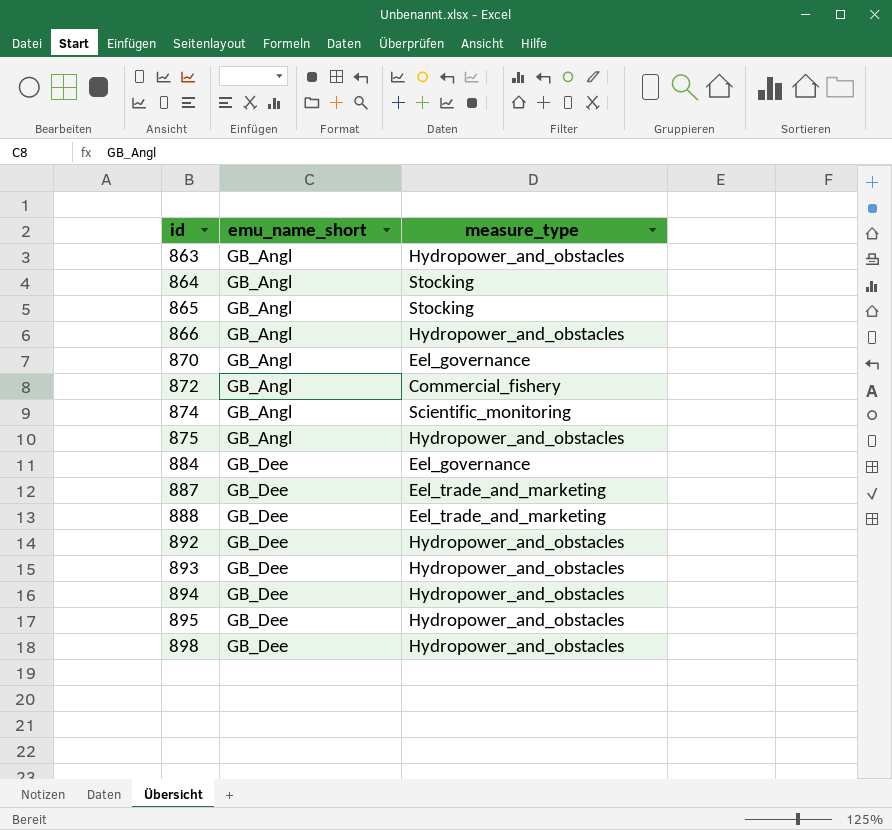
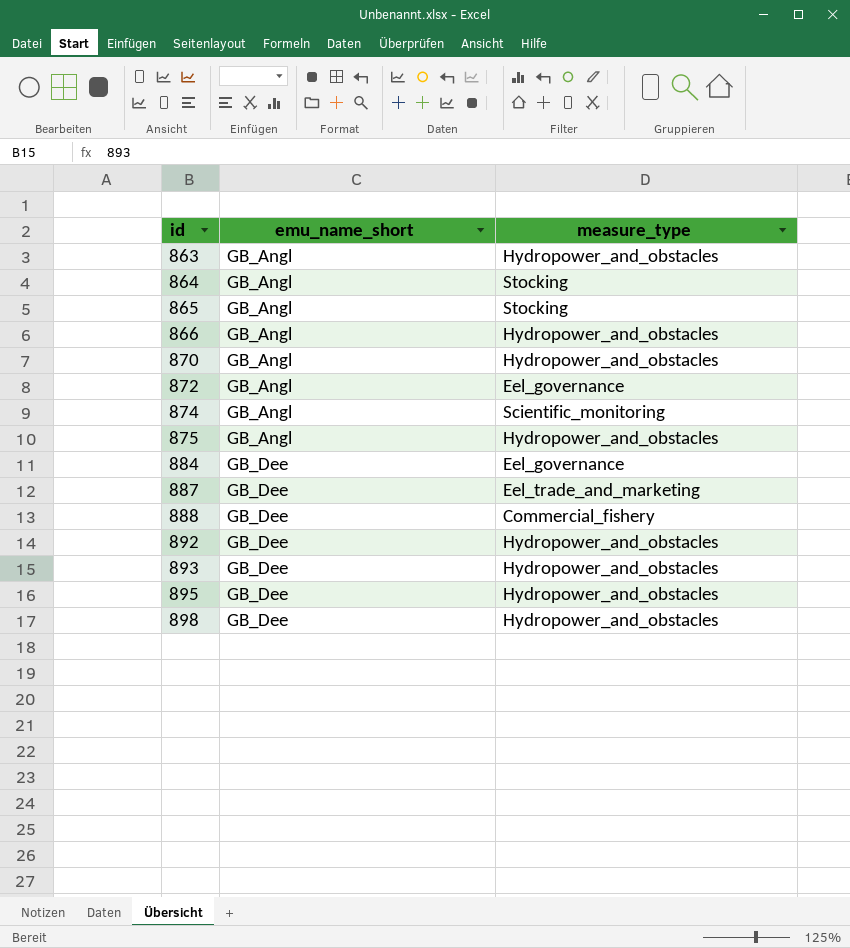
row 894: GB_Dee | Hydropower_and_obstacles -> none
870 | measure_type: Eel_governance -> Hydropower_and_obstacles
872 | measure_type: Commercial_fishery -> Eel_governance
888 | measure_type: Eel_trade_and_marketing -> Commercial_fishery

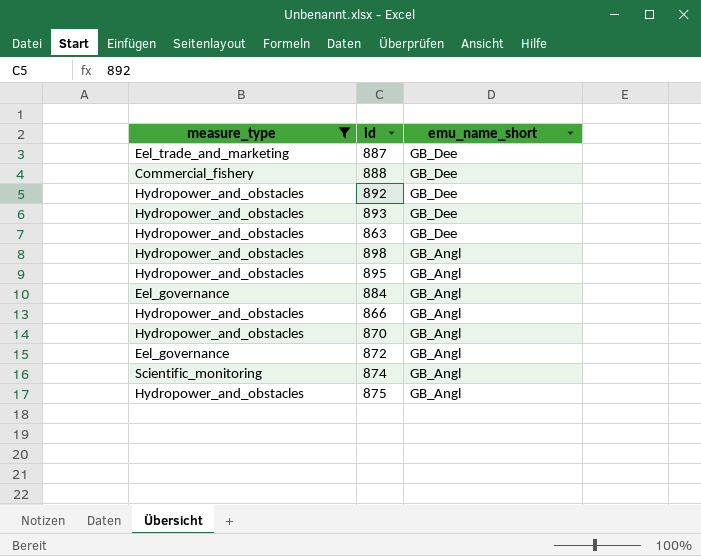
filter: none -> measure_type != Stocking
row order: id ascending -> emu_name_short descending
column measure_type | position: 3 -> 1
863 | emu_name_short: GB_Angl -> GB_Dee
898 | emu_name_short: GB_Dee -> GB_Angl
895 | emu_name_short: GB_Dee -> GB_Angl
884 | emu_name_short: GB_Dee -> GB_Angl

